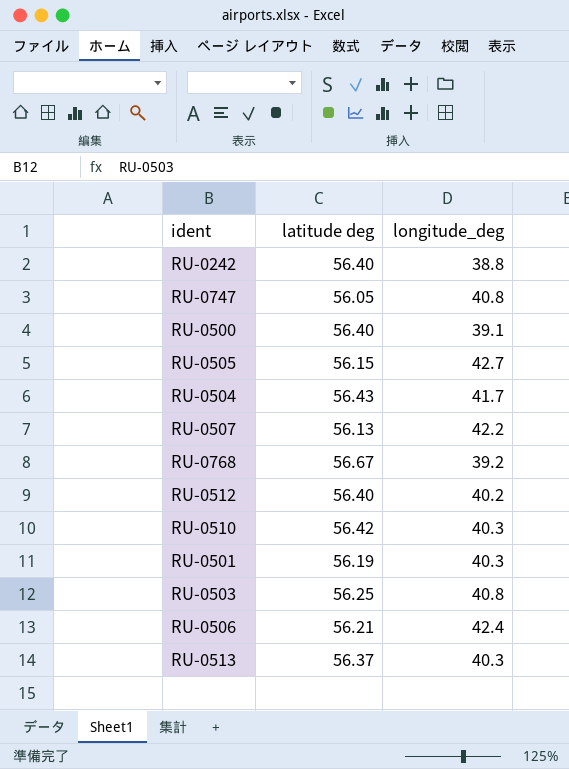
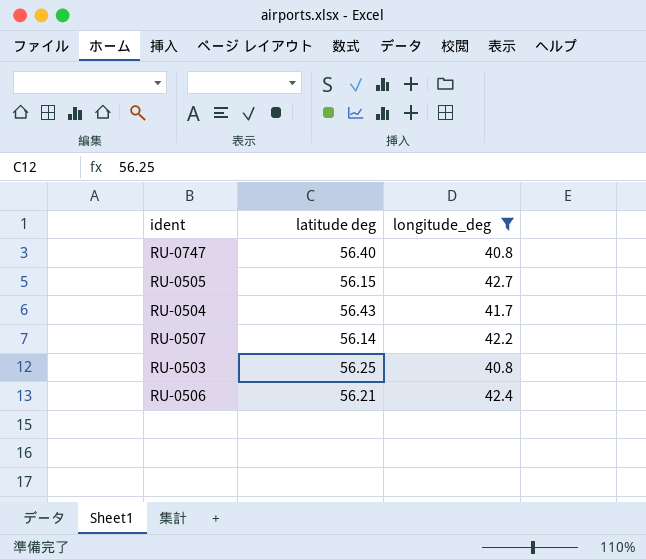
filter: none -> longitude_deg >= 40.8
RU-0747 | latitude deg: 56.05 -> 56.40
RU-0507 | latitude deg: 56.13 -> 56.14

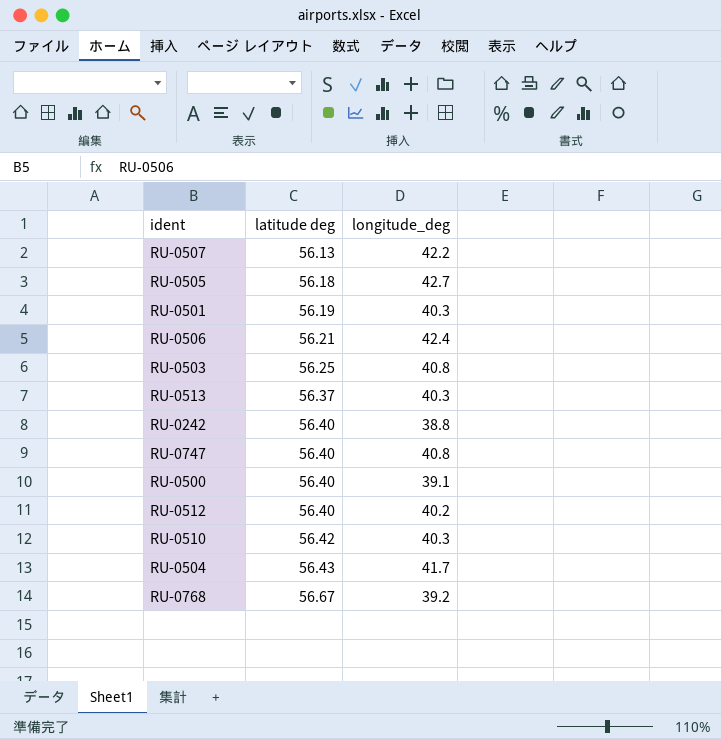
filter: longitude_deg >= 40.8 -> none
row order: none -> latitude deg ascending
RU-0507 | latitude deg: 56.14 -> 56.13
RU-0505 | latitude deg: 56.15 -> 56.18

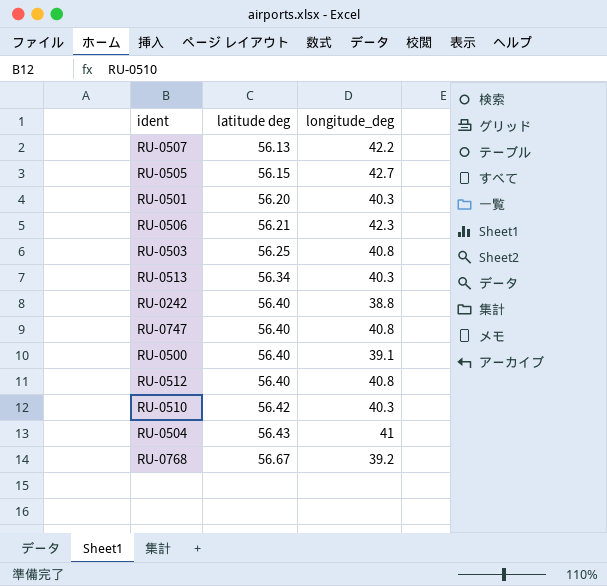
RU-0505 | latitude deg: 56.18 -> 56.15
RU-0501 | latitude deg: 56.19 -> 56.20
RU-0506 | longitude_deg: 42.4 -> 42.3
RU-0513 | latitude deg: 56.37 -> 56.34
RU-0512 | longitude_deg: 40.2 -> 40.8
RU-0504 | longitude_deg: 41.7 -> 41

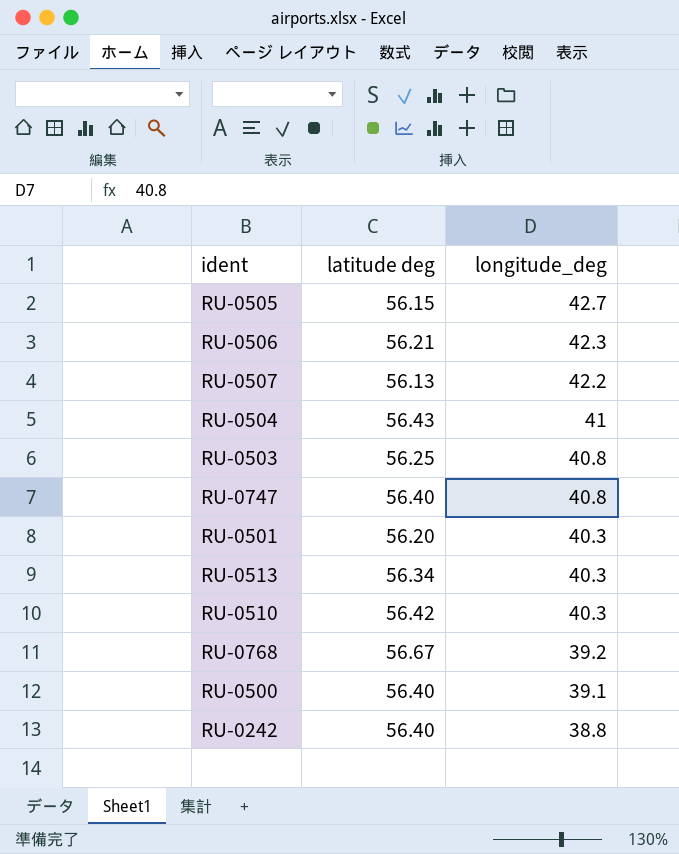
row order: latitude deg ascending -> longitude_deg descending
row RU-0512: 56.40 | 40.8 -> none

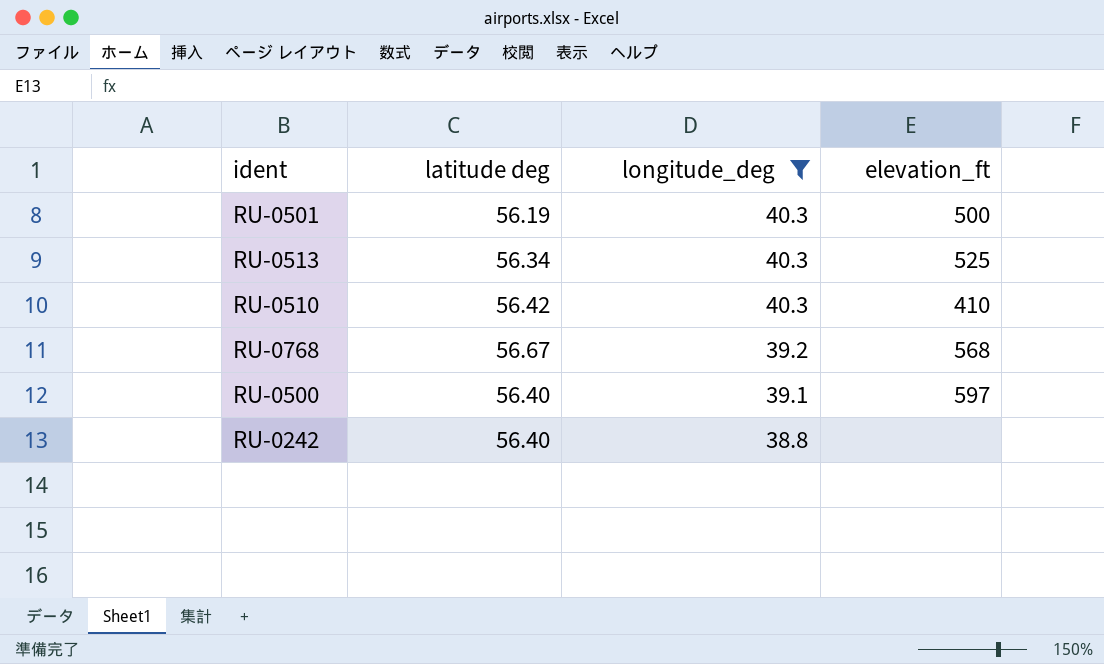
filter: none -> longitude_deg <= 40.3
column elevation_ft | position: none -> 4
RU-0501 | latitude deg: 56.20 -> 56.19

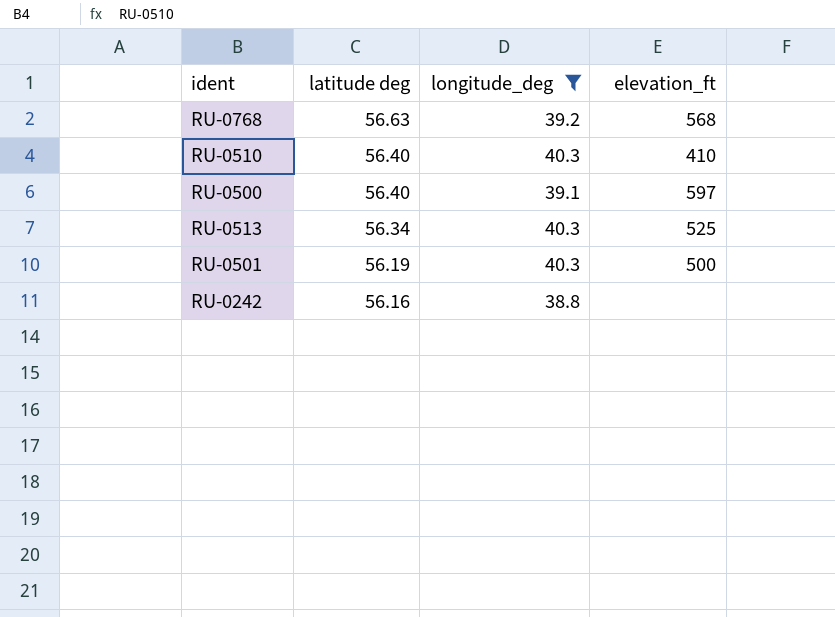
row order: longitude_deg descending -> latitude deg descending
RU-0768 | latitude deg: 56.67 -> 56.63
RU-0510 | latitude deg: 56.42 -> 56.40
RU-0242 | latitude deg: 56.40 -> 56.16

